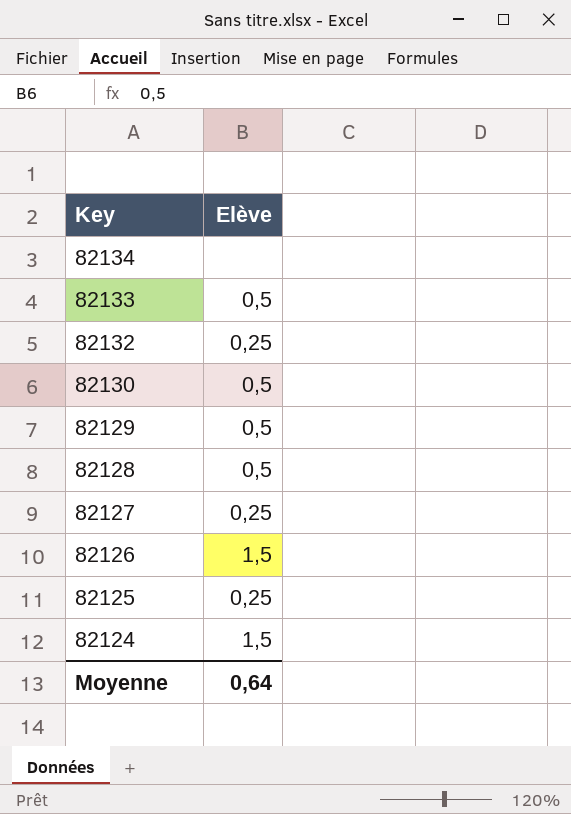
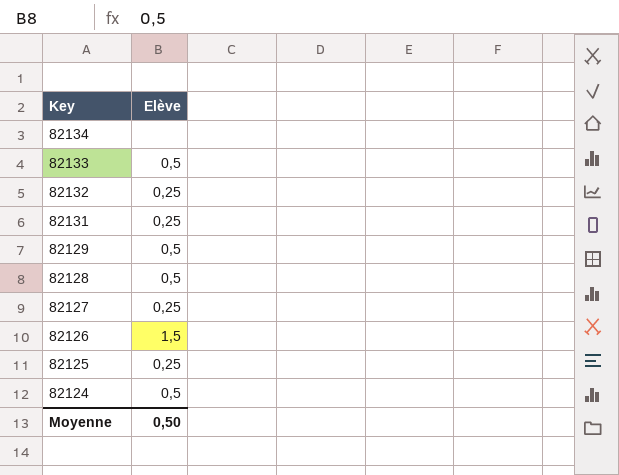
row 82130: 0,5 -> none
row 82131: none -> 0,25
82124 | Elève: 1,5 -> 0,5
Moyenne | Elève: 0,64 -> 0,50

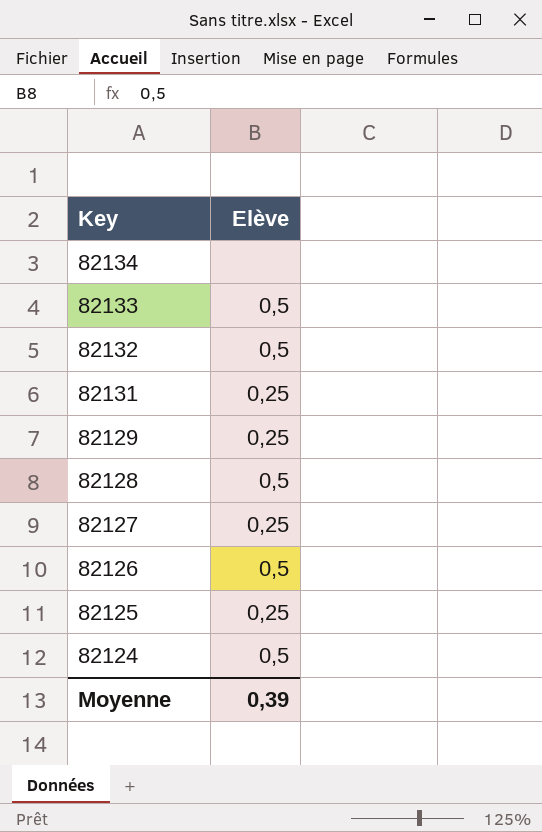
82132 | Elève: 0,25 -> 0,5
82129 | Elève: 0,5 -> 0,25
82126 | Elève: 1,5 -> 0,5
Moyenne | Elève: 0,50 -> 0,39

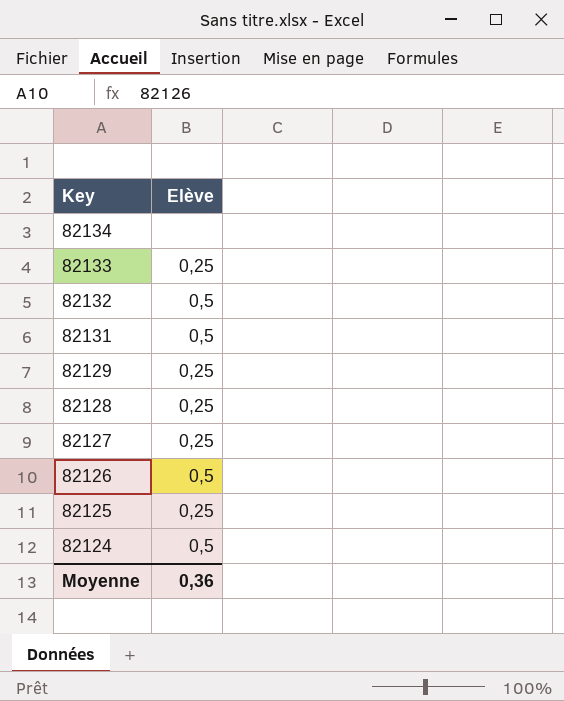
82133 | Elève: 0,5 -> 0,25
82131 | Elève: 0,25 -> 0,5
82128 | Elève: 0,5 -> 0,25
Moyenne | Elève: 0,39 -> 0,36

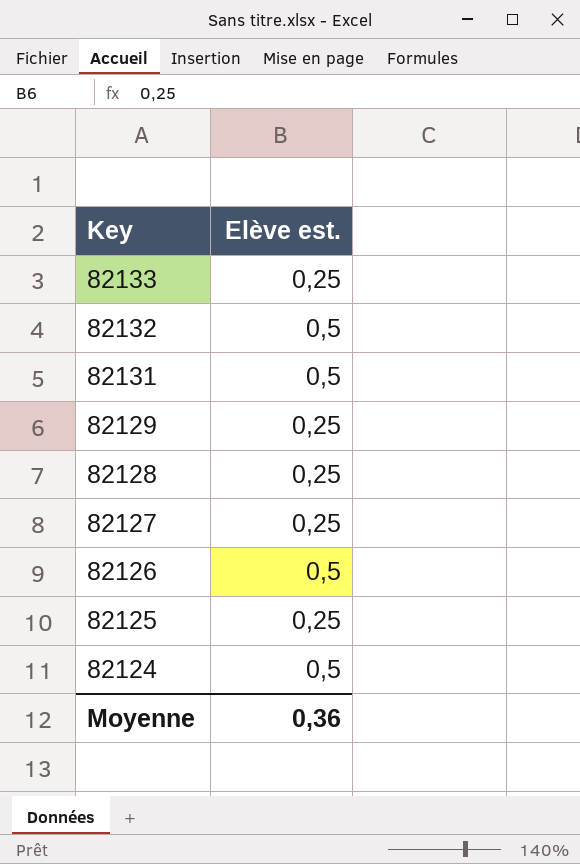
column name: Elève -> Elève est.
row 82134: none -> none

